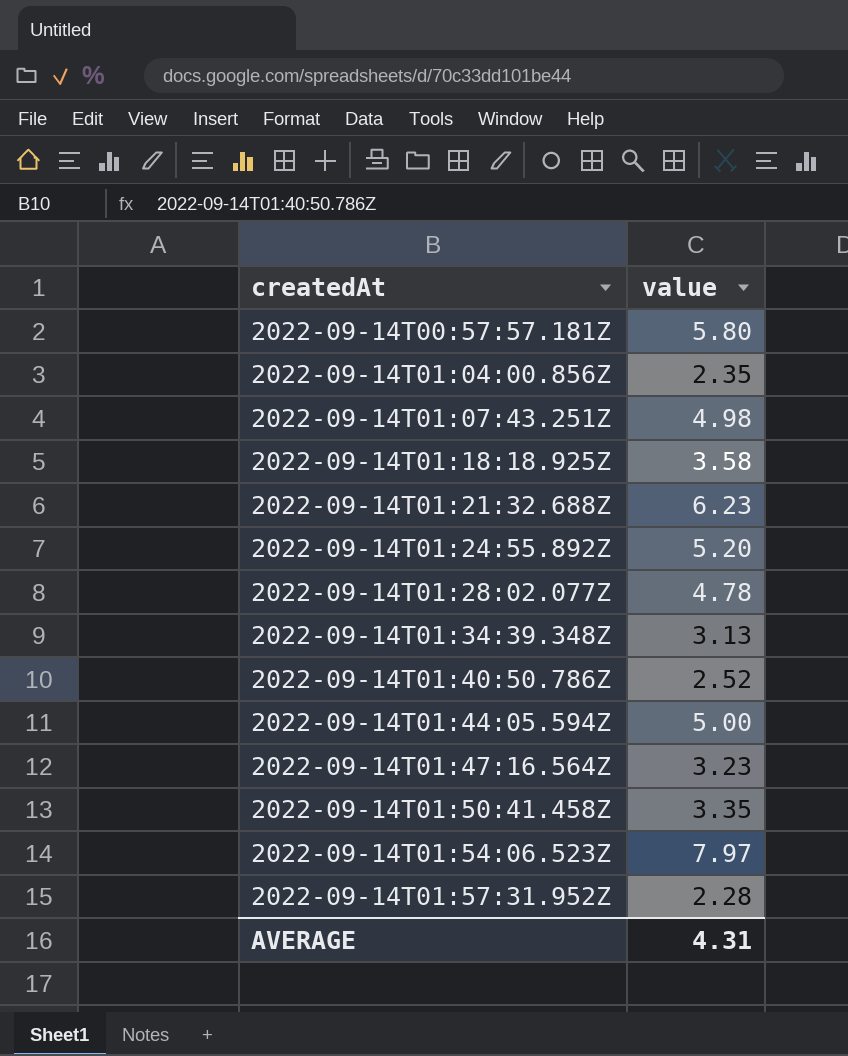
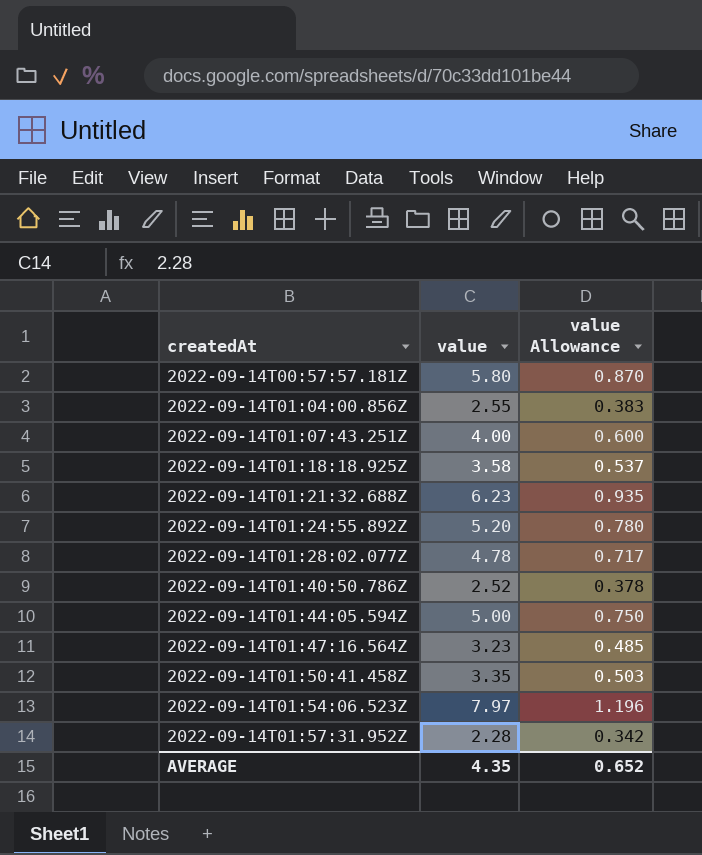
column value Allowance | formula: none -> [value] * 0.15
row 2022-09-14T01:34:39.348Z: 3.13 -> none
2022-09-14T01:04:00.856Z | value: 2.35 -> 2.55
2022-09-14T01:07:43.251Z | value: 4.98 -> 4.00
AVERAGE | value: 4.31 -> 4.35

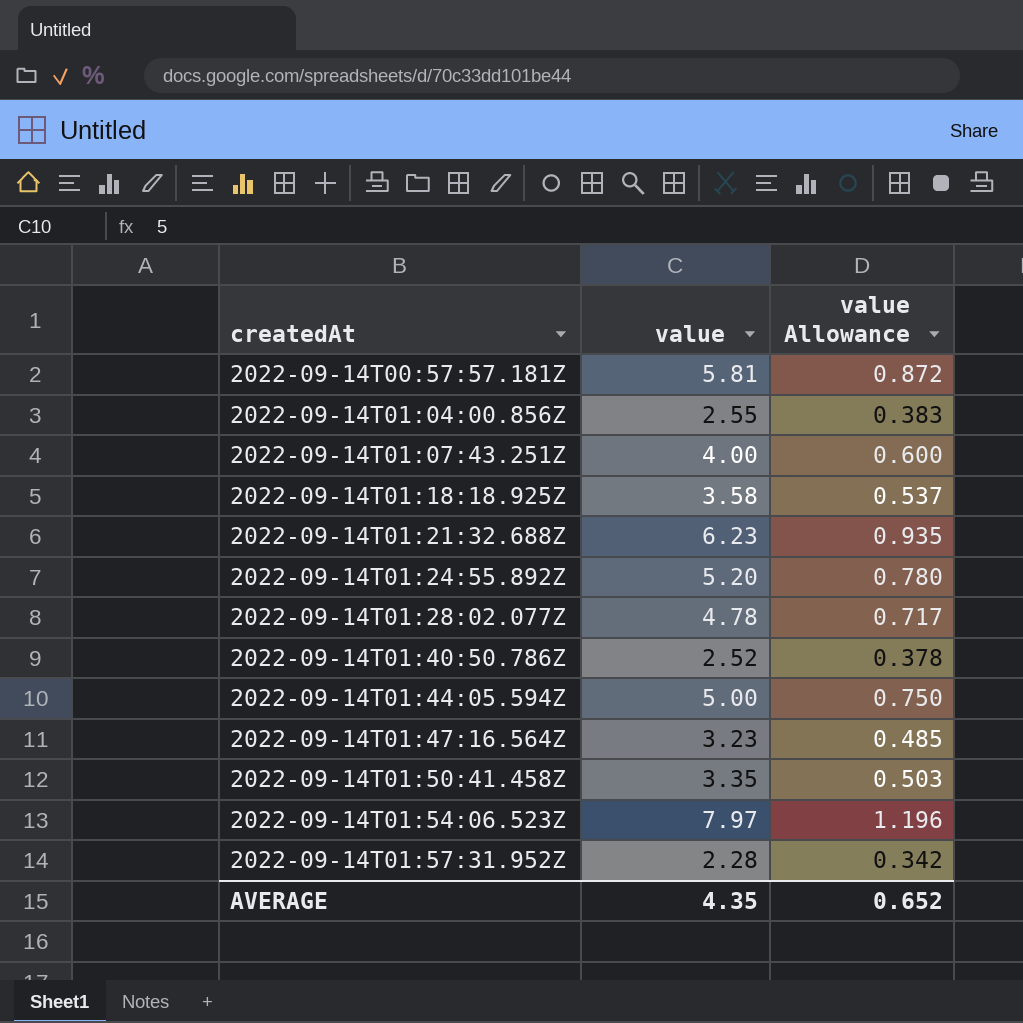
2022-09-14T00:57:57.181Z | value: 5.80 -> 5.81
2022-09-14T00:57:57.181Z | value Allowance: 0.870 -> 0.872

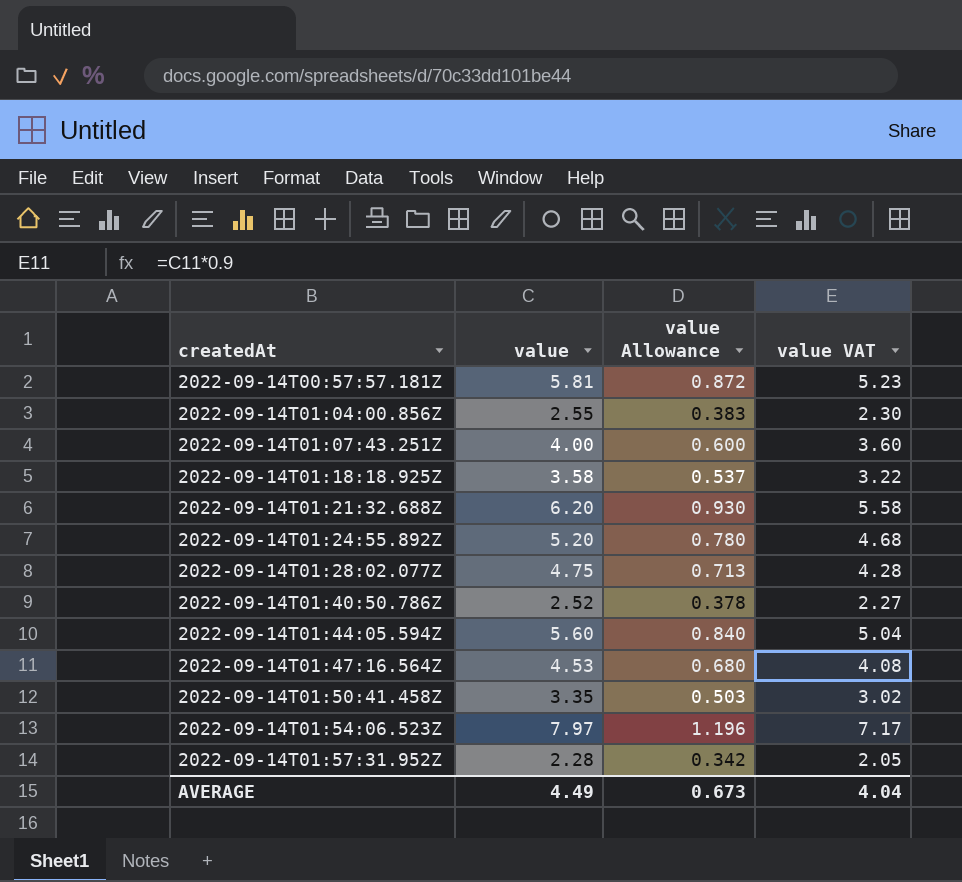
column value VAT | formula: none -> [value] * 0.9
2022-09-14T01:21:32.688Z | value: 6.23 -> 6.20
2022-09-14T01:21:32.688Z | value Allowance: 0.935 -> 0.930
2022-09-14T01:28:02.077Z | value: 4.78 -> 4.75
2022-09-14T01:28:02.077Z | value Allowance: 0.717 -> 0.713
2022-09-14T01:44:05.594Z | value: 5.00 -> 5.60
2022-09-14T01:44:05.594Z | value Allowance: 0.750 -> 0.840
2022-09-14T01:47:16.564Z | value: 3.23 -> 4.53
2022-09-14T01:47:16.564Z | value Allowance: 0.485 -> 0.680
AVERAGE | value: 4.35 -> 4.49
AVERAGE | value Allowance: 0.652 -> 0.673

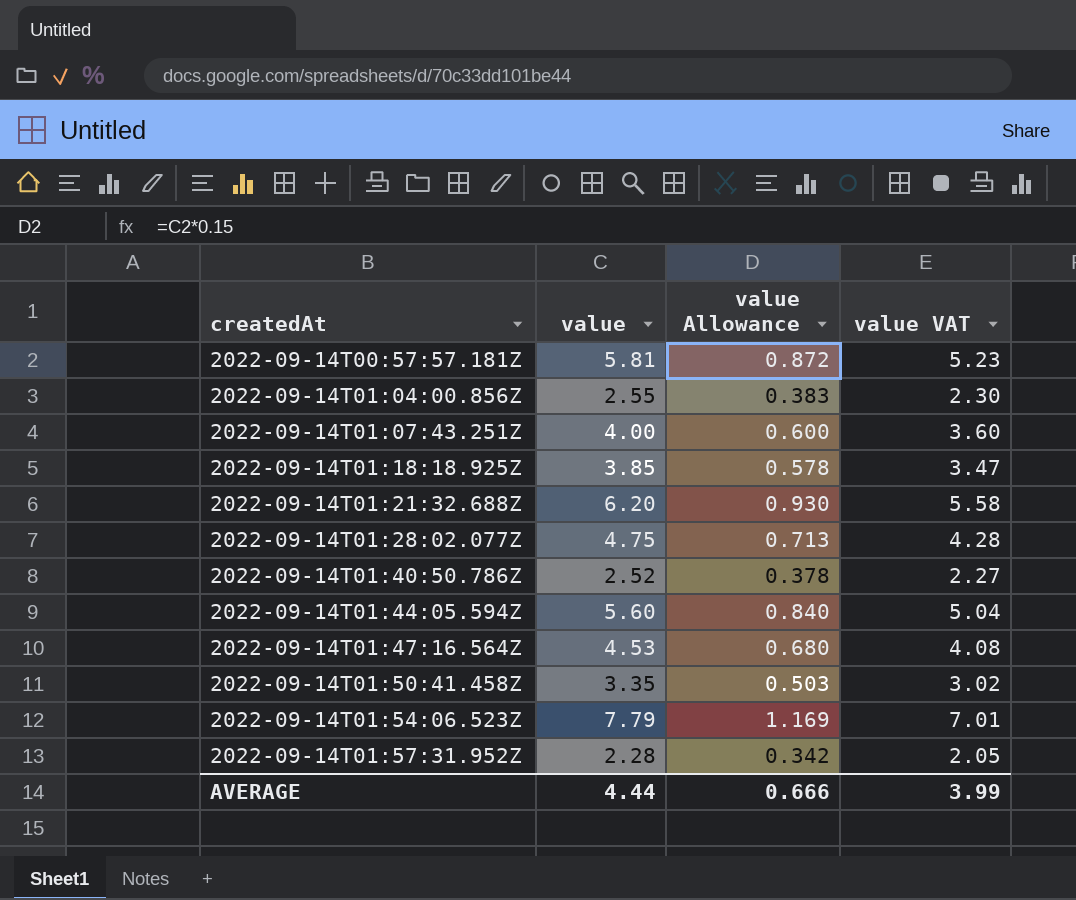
row 2022-09-14T01:24:55.892Z: 5.20 | 0.780 | 4.68 -> none
2022-09-14T01:18:18.925Z | value: 3.58 -> 3.85
2022-09-14T01:18:18.925Z | value Allowance: 0.537 -> 0.578
2022-09-14T01:18:18.925Z | value VAT: 3.22 -> 3.47
2022-09-14T01:54:06.523Z | value: 7.97 -> 7.79
2022-09-14T01:54:06.523Z | value Allowance: 1.196 -> 1.169
2022-09-14T01:54:06.523Z | value VAT: 7.17 -> 7.01
AVERAGE | value: 4.49 -> 4.44
AVERAGE | value Allowance: 0.673 -> 0.666
AVERAGE | value VAT: 4.04 -> 3.99

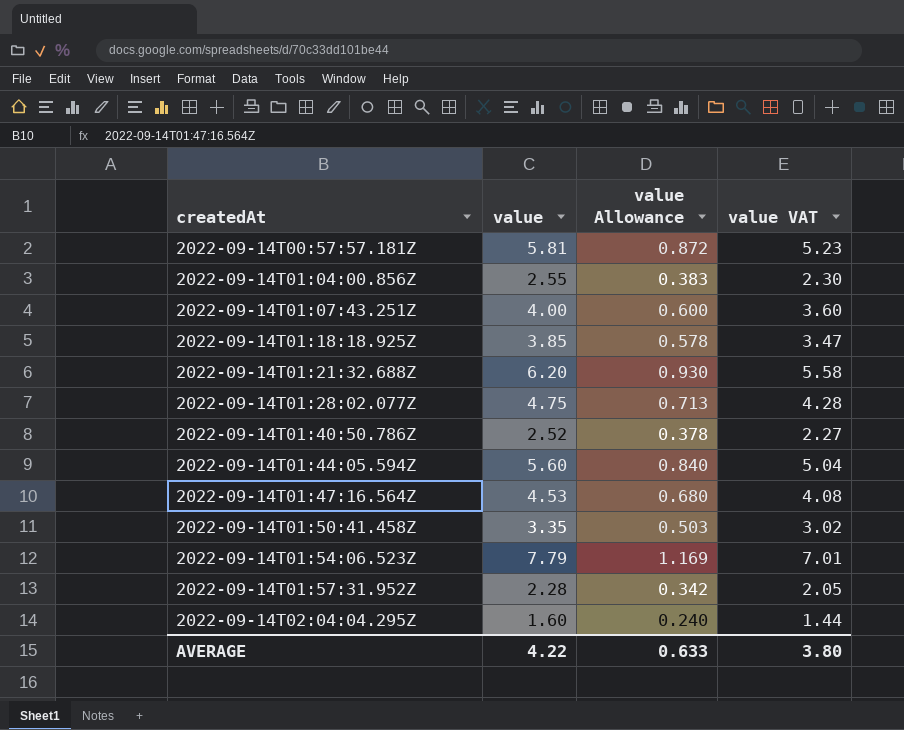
row 2022-09-14T02:04:04.295Z: none -> 1.60 | 0.240 | 1.44
AVERAGE | value: 4.44 -> 4.22
AVERAGE | value Allowance: 0.666 -> 0.633
AVERAGE | value VAT: 3.99 -> 3.80

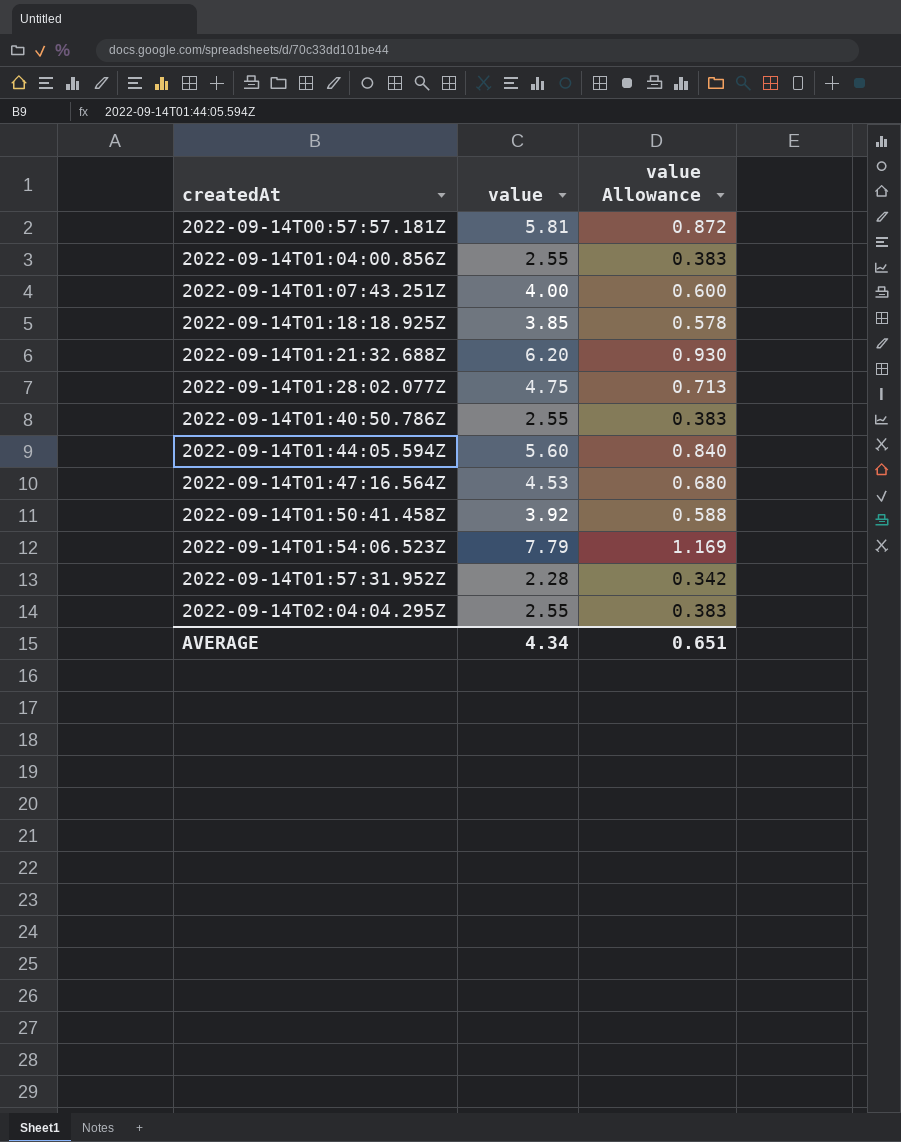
column value VAT | formula: [value] * 0.9 -> none
2022-09-14T01:40:50.786Z | value: 2.52 -> 2.55
2022-09-14T01:40:50.786Z | value Allowance: 0.378 -> 0.383
2022-09-14T01:50:41.458Z | value: 3.35 -> 3.92
2022-09-14T01:50:41.458Z | value Allowance: 0.503 -> 0.588
2022-09-14T02:04:04.295Z | value: 1.60 -> 2.55
2022-09-14T02:04:04.295Z | value Allowance: 0.240 -> 0.383
AVERAGE | value: 4.22 -> 4.34
AVERAGE | value Allowance: 0.633 -> 0.651

